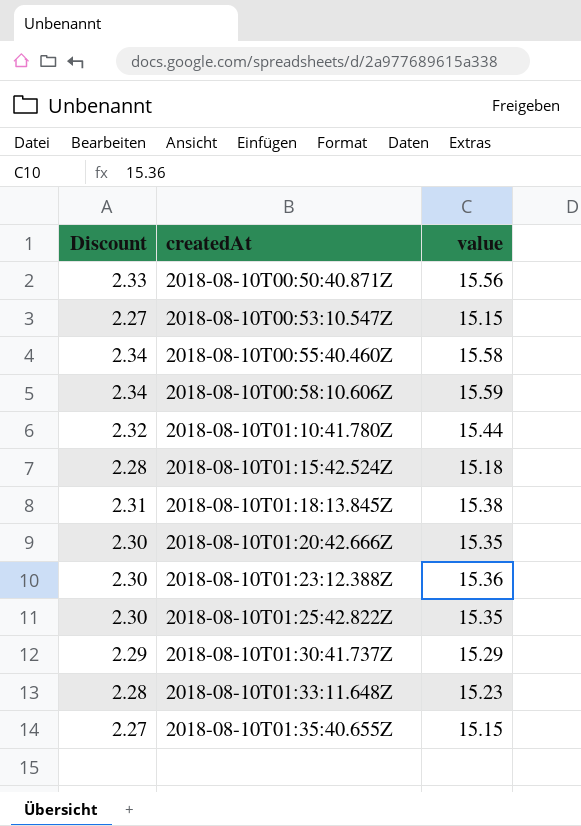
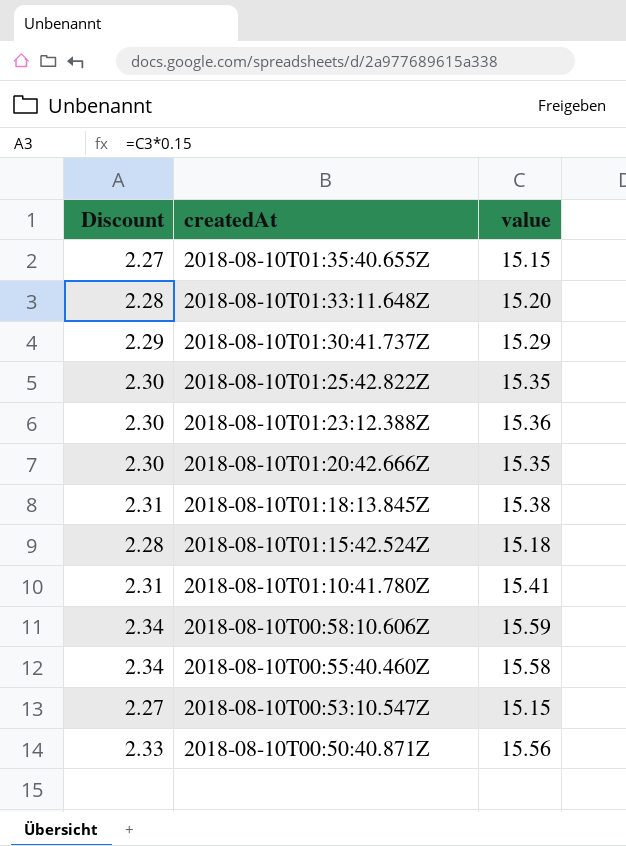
row order: createdAt ascending -> createdAt descending
2018-08-10T01:33:11.648Z | value: 15.23 -> 15.20
2018-08-10T01:10:41.780Z | Discount: 2.32 -> 2.31
2018-08-10T01:10:41.780Z | value: 15.44 -> 15.41

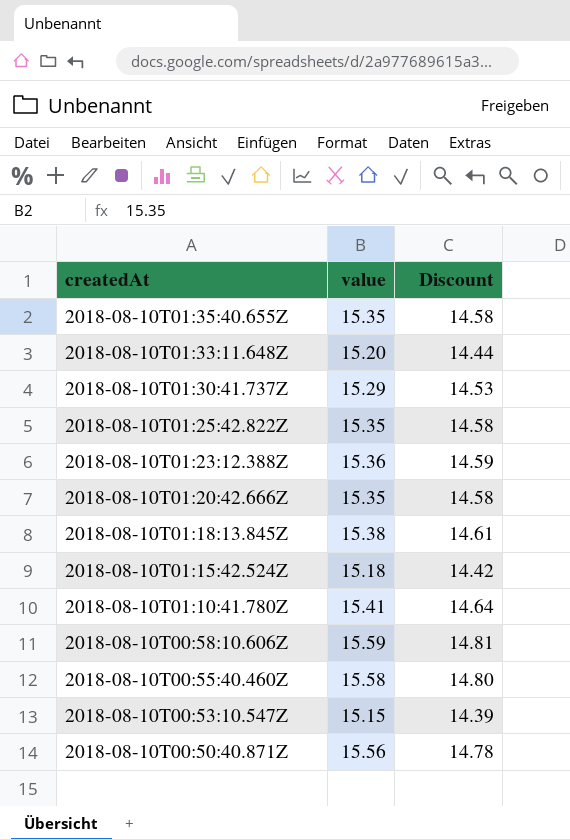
column Discount | formula: [value] * 0.15 -> [value] * 0.95
column Discount | position: 1 -> 3
2018-08-10T01:35:40.655Z | value: 15.15 -> 15.35

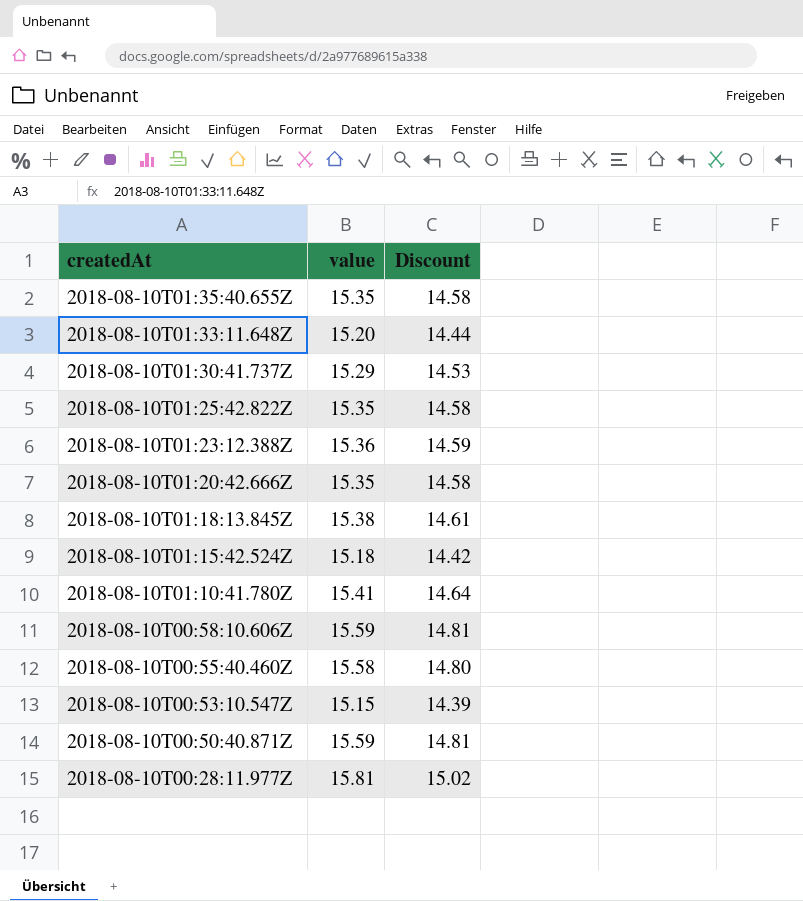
2018-08-10T00:50:40.871Z | value: 15.56 -> 15.59
2018-08-10T00:50:40.871Z | Discount: 14.78 -> 14.81
row 2018-08-10T00:28:11.977Z: none -> 15.81 | 15.02

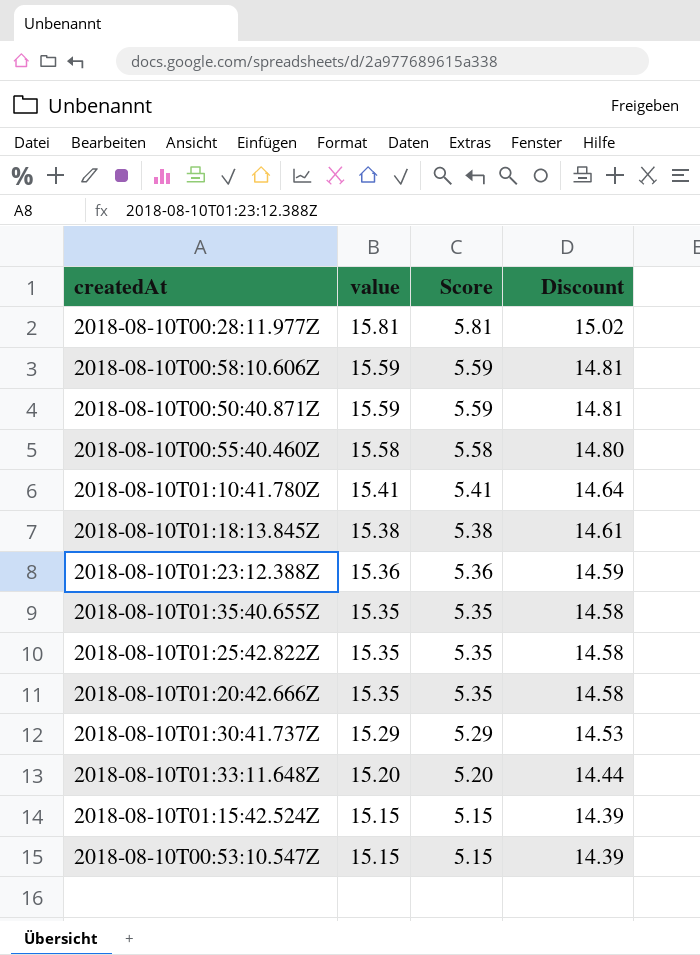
row order: createdAt descending -> value descending
column Score | formula: none -> [value] - 10
2018-08-10T01:15:42.524Z | value: 15.18 -> 15.15
2018-08-10T01:15:42.524Z | Discount: 14.42 -> 14.39

